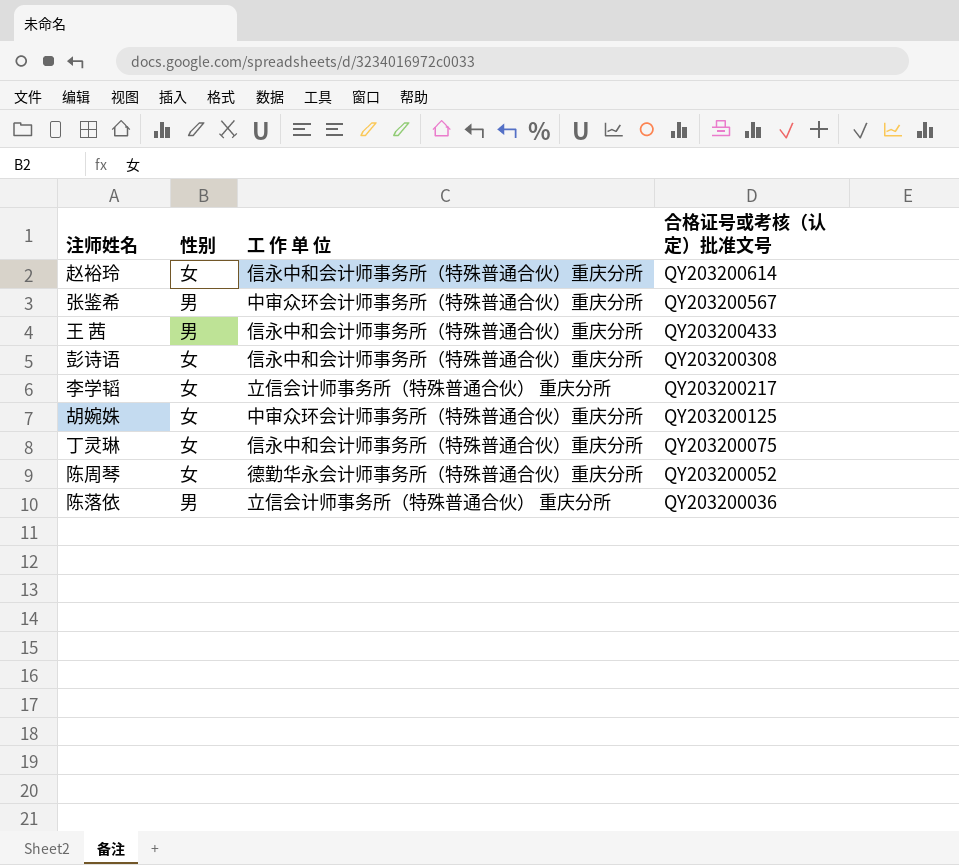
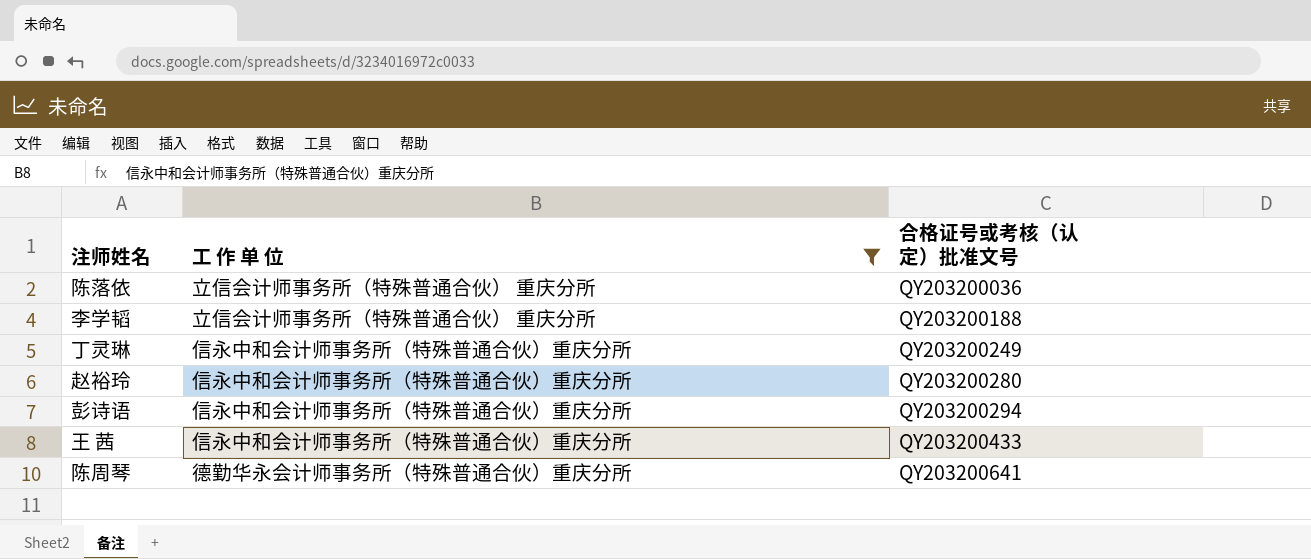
filter: none -> 工 作 单 位 != 中审众环会计师事务所（特殊普通合伙）重庆分所
row order: 合格证号或考核（认定）批准文号 descending -> 合格证号或考核（认定）批准文号 ascending
column 性别 | position: 2 -> none
李学韬 | 合格证号或考核（认定）批准文号: QY203200217 -> QY203200188
丁灵琳 | 合格证号或考核（认定）批准文号: QY203200075 -> QY203200249
赵裕玲 | 合格证号或考核（认定）批准文号: QY203200614 -> QY203200280
彭诗语 | 合格证号或考核（认定）批准文号: QY203200308 -> QY203200294
陈周琴 | 合格证号或考核（认定）批准文号: QY203200052 -> QY203200641

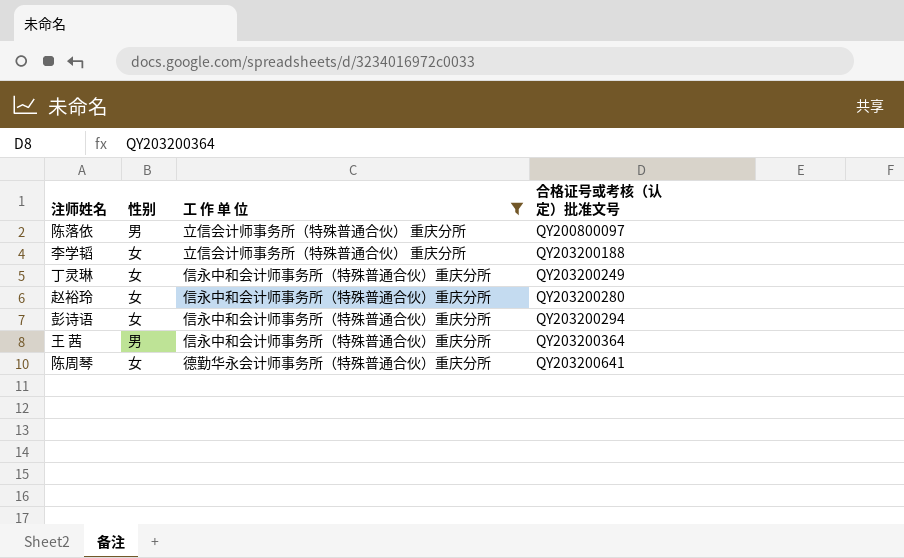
column 性别 | position: none -> 2
陈落依 | 合格证号或考核（认定）批准文号: QY203200036 -> QY200800097
王 茜 | 合格证号或考核（认定）批准文号: QY203200433 -> QY203200364

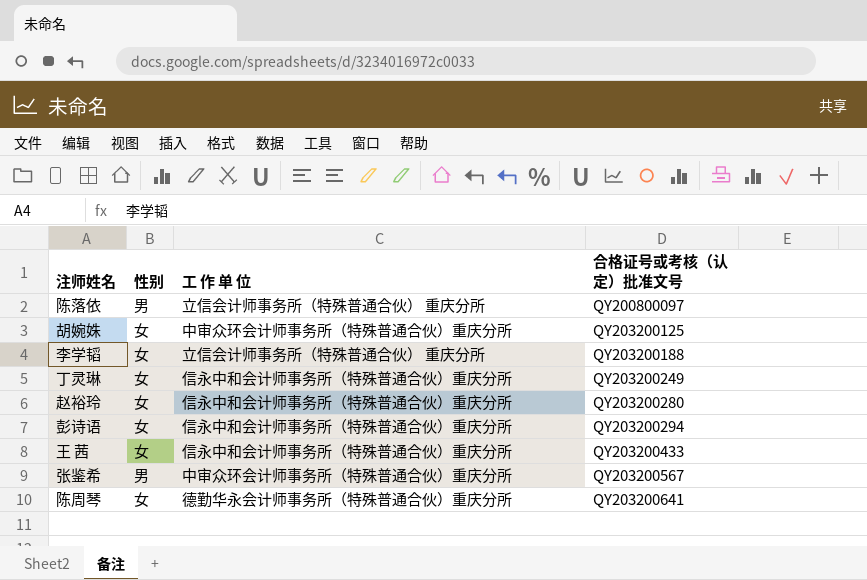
filter: 工 作 单 位 != 中审众环会计师事务所（特殊普通合伙）重庆分所 -> none
王 茜 | 性别: 男 -> 女
王 茜 | 合格证号或考核（认定）批准文号: QY203200364 -> QY203200433

